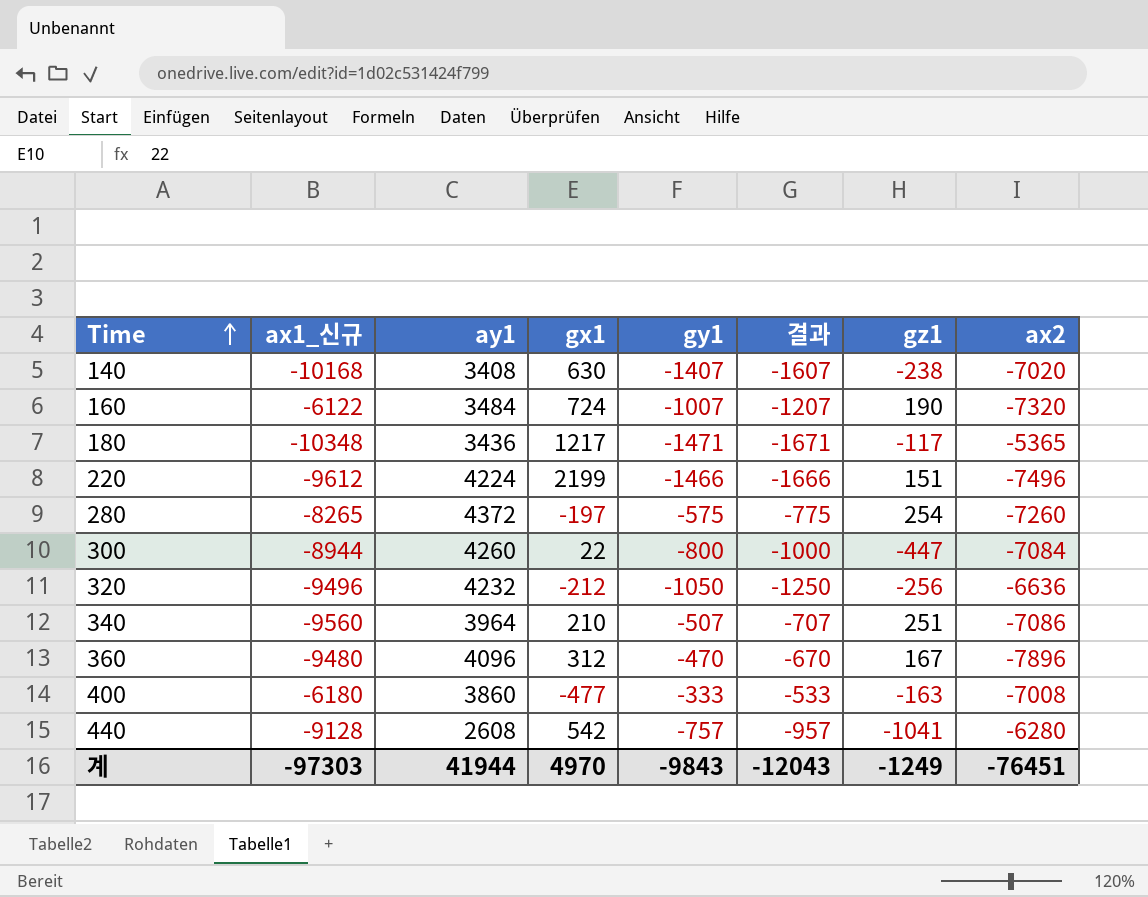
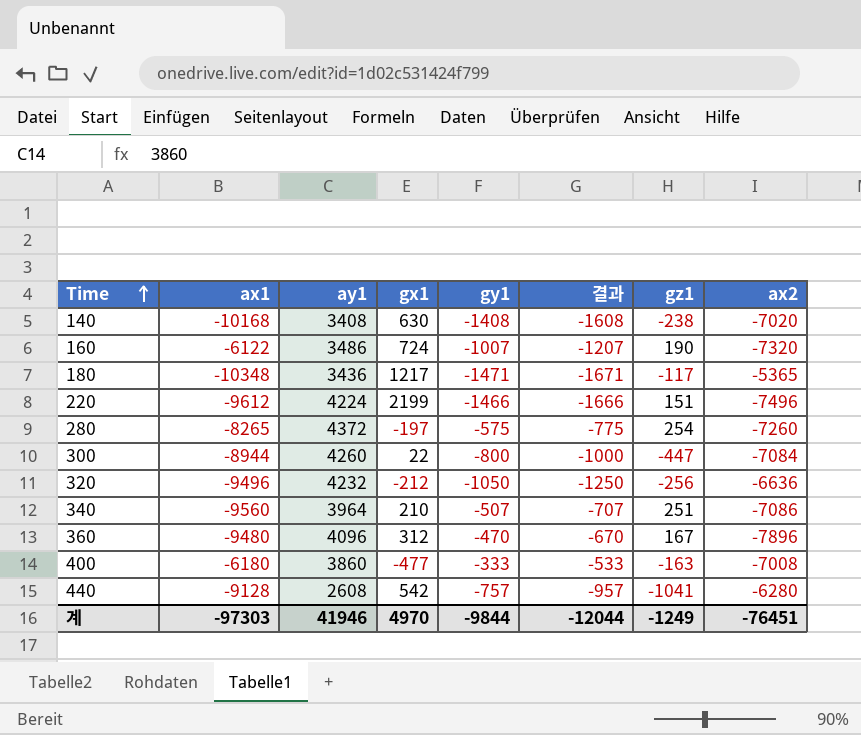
column name: ax1_신규 -> ax1
140 | gy1: -1407 -> -1408
140 | 결과: -1607 -> -1608
160 | ay1: 3484 -> 3486
계 | ay1: 41944 -> 41946
계 | gy1: -9843 -> -9844
계 | 결과: -12043 -> -12044

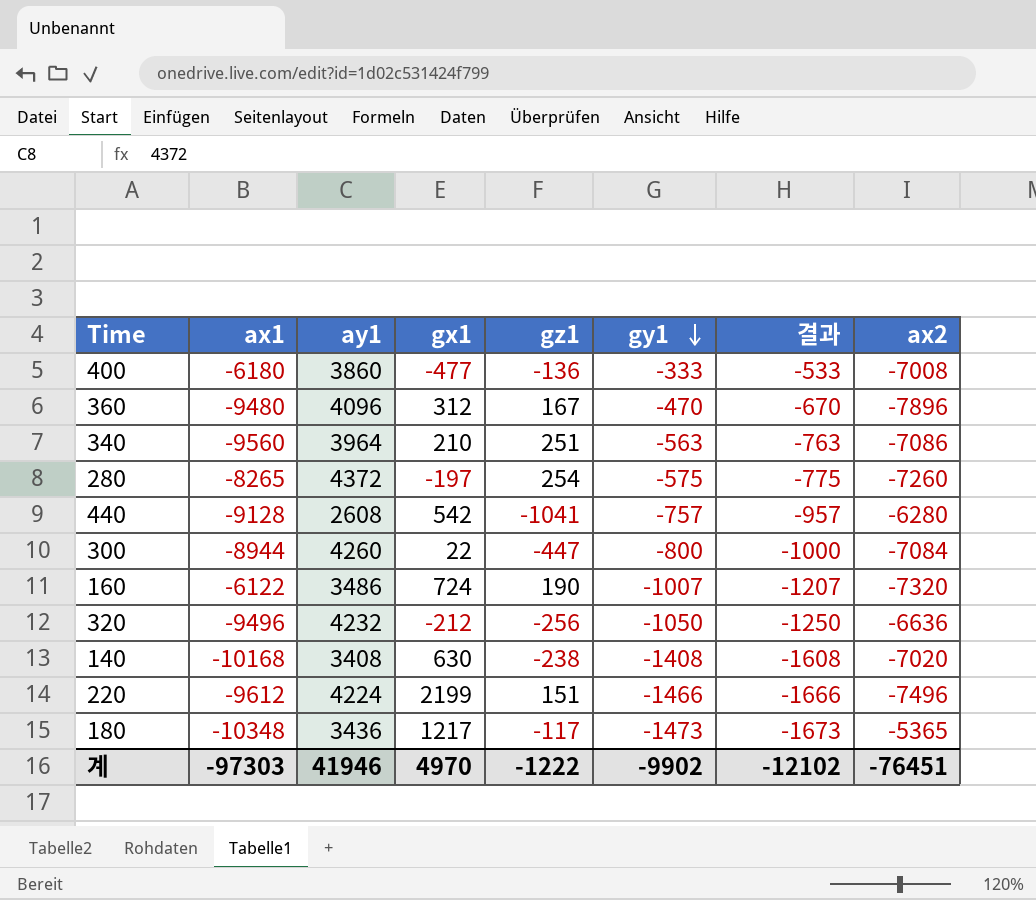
row order: Time ascending -> gy1 descending
column gz1 | position: 7 -> 5
400 | gz1: -163 -> -136
340 | gy1: -507 -> -563
340 | 결과: -707 -> -763
180 | gy1: -1471 -> -1473
180 | 결과: -1671 -> -1673
계 | gz1: -1249 -> -1222
계 | gy1: -9844 -> -9902
계 | 결과: -12044 -> -12102

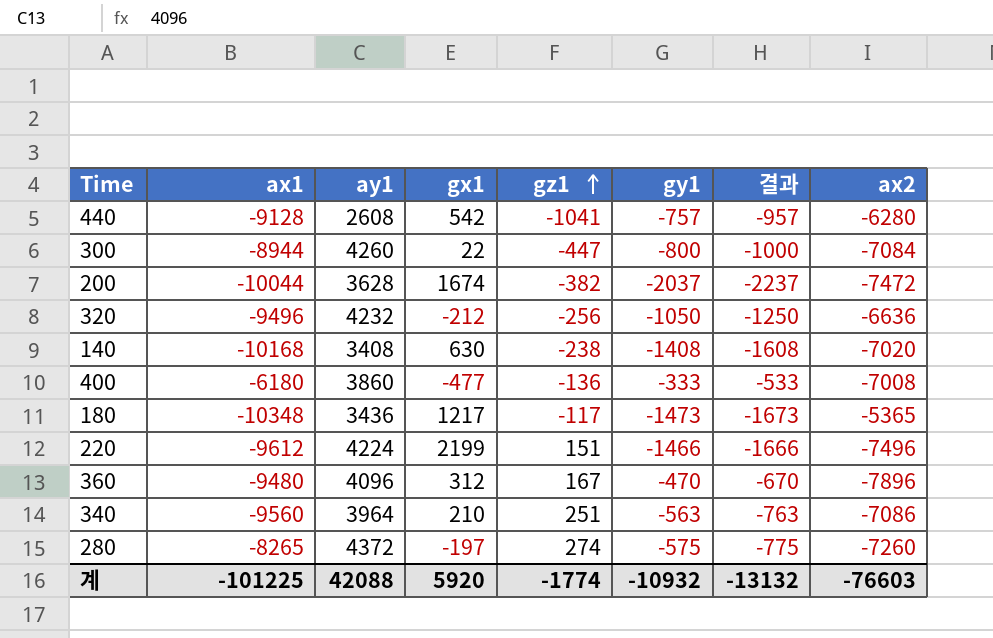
row order: gy1 descending -> gz1 ascending
row 160: -6122 | 3486 | 724 | 190 | -1007 | -1207 | -7320 -> none
row 200: none -> -10044 | 3628 | 1674 | -382 | -2037 | -2237 | -7472
280 | gz1: 254 -> 274
계 | ax1: -97303 -> -101225
계 | ay1: 41946 -> 42088
계 | gx1: 4970 -> 5920
계 | gz1: -1222 -> -1774
계 | gy1: -9902 -> -10932
계 | 결과: -12102 -> -13132
계 | ax2: -76451 -> -76603

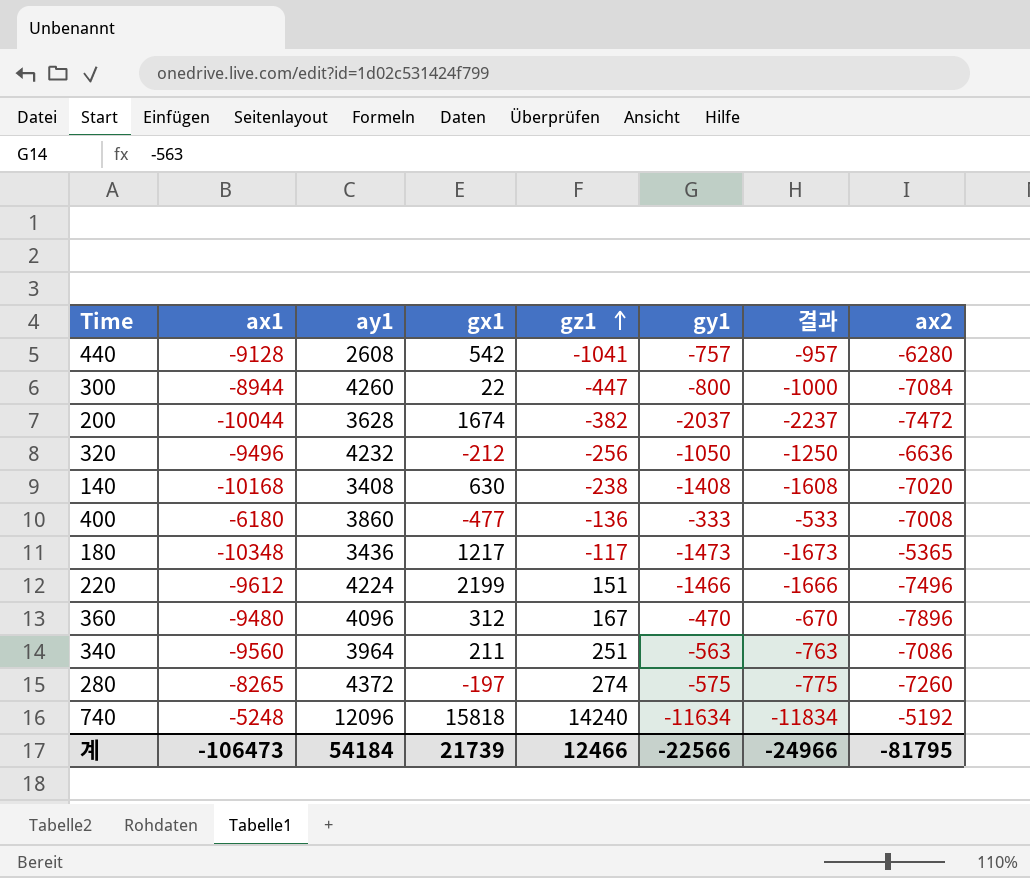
340 | gx1: 210 -> 211
row 740: none -> -5248 | 12096 | 15818 | 14240 | -11634 | -11834 | -5192
계 | ax1: -101225 -> -106473
계 | ay1: 42088 -> 54184
계 | gx1: 5920 -> 21739
계 | gz1: -1774 -> 12466
계 | gy1: -10932 -> -22566
계 | 결과: -13132 -> -24966
계 | ax2: -76603 -> -81795

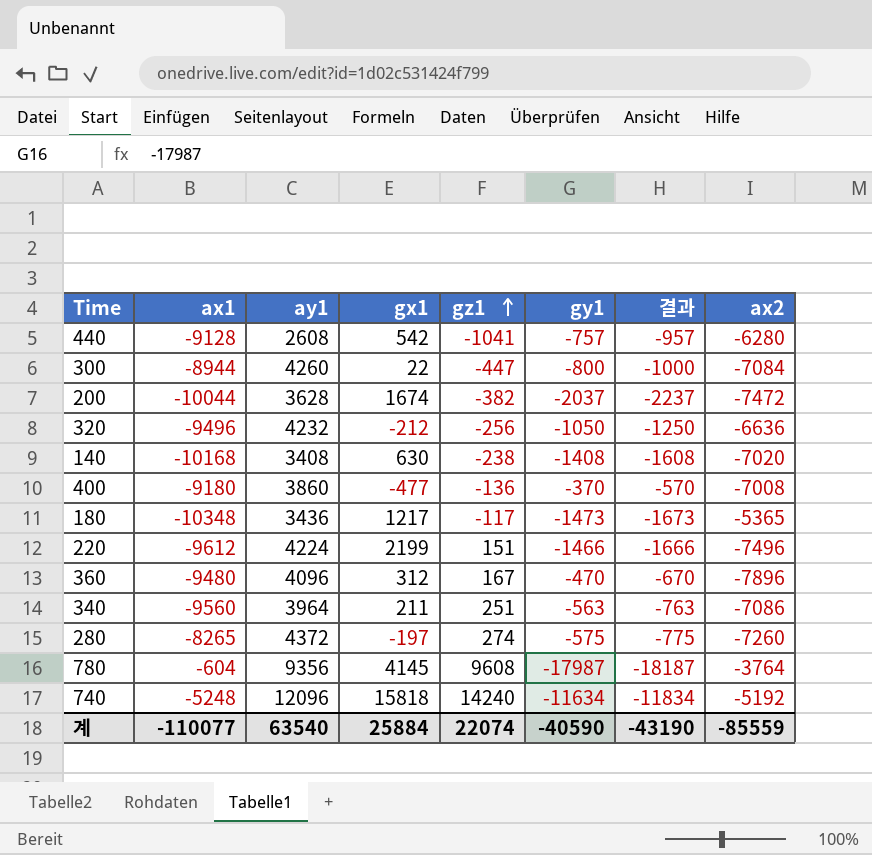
400 | ax1: -6180 -> -9180
400 | gy1: -333 -> -370
400 | 결과: -533 -> -570
row 780: none -> -604 | 9356 | 4145 | 9608 | -17987 | -18187 | -3764
계 | ax1: -106473 -> -110077
계 | ay1: 54184 -> 63540
계 | gx1: 21739 -> 25884
계 | gz1: 12466 -> 22074
계 | gy1: -22566 -> -40590
계 | 결과: -24966 -> -43190
계 | ax2: -81795 -> -85559

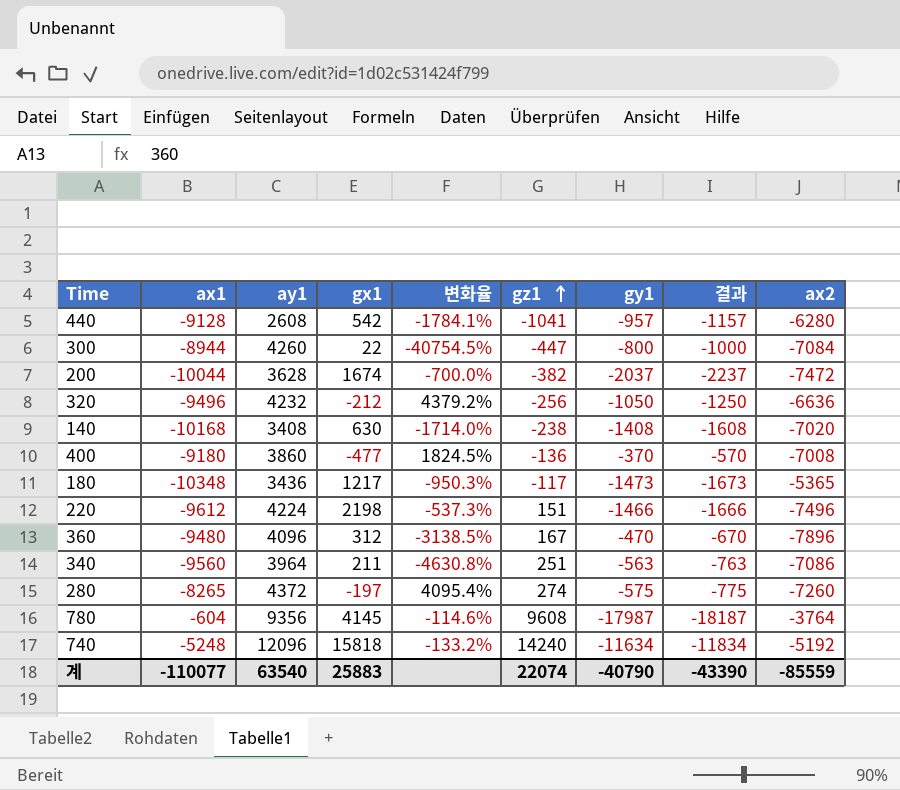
column 변화율 | formula: none -> ([ax1] - [gx1]) / [gx1]
440 | gy1: -757 -> -957
440 | 결과: -957 -> -1157
220 | gx1: 2199 -> 2198
계 | gx1: 25884 -> 25883
계 | gy1: -40590 -> -40790
계 | 결과: -43190 -> -43390

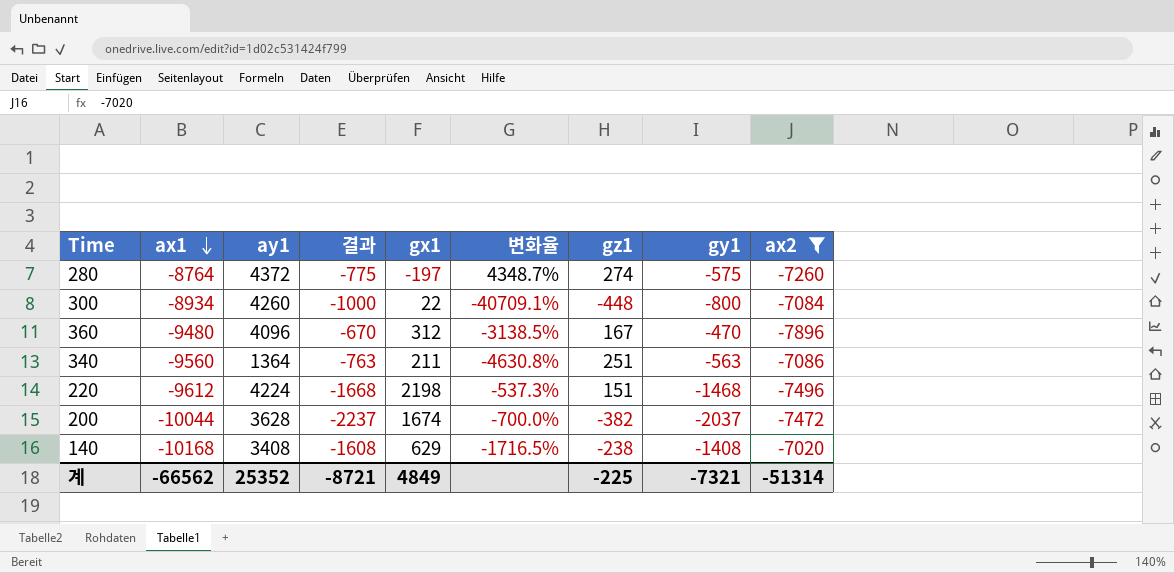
filter: none -> ax2 <= -7020
row order: gz1 ascending -> ax1 descending
column 결과 | position: 8 -> 4
280 | ax1: -8265 -> -8764
280 | 변화율: 4095.4% -> 4348.7%
300 | ax1: -8944 -> -8934
300 | 변화율: -40754.5% -> -40709.1%
300 | gz1: -447 -> -448
340 | ay1: 3964 -> 1364
220 | 결과: -1666 -> -1668
220 | gy1: -1466 -> -1468
140 | gx1: 630 -> 629
140 | 변화율: -1714.0% -> -1716.5%
계 | ax1: -110077 -> -66562
계 | ay1: 63540 -> 25352
계 | 결과: -43390 -> -8721
계 | gx1: 25883 -> 4849
계 | gz1: 22074 -> -225
계 | gy1: -40790 -> -7321
계 | ax2: -85559 -> -51314

